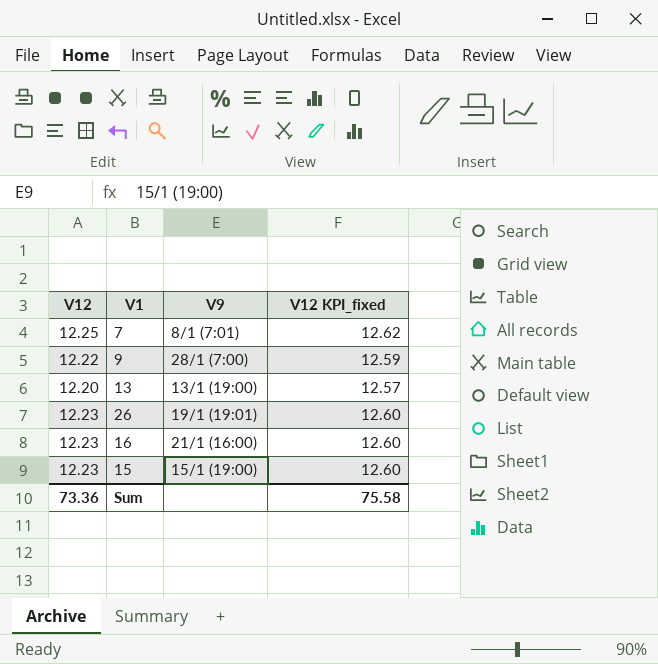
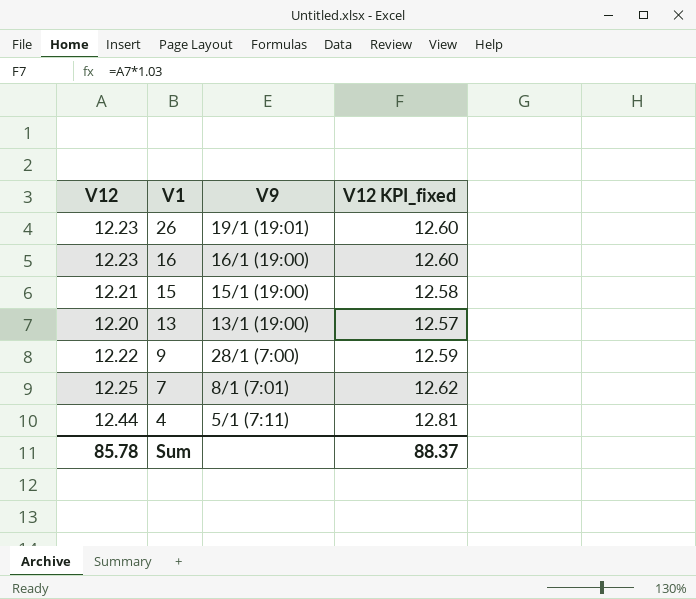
row order: none -> V1 descending
16 | V9: 21/1 (16:00) -> 16/1 (19:00)
15 | V12: 12.23 -> 12.21
15 | V12 KPI_fixed: 12.60 -> 12.58
row 4: none -> 12.44 | 5/1 (7:11) | 12.81
Sum | V12: 73.36 -> 85.78
Sum | V12 KPI_fixed: 75.58 -> 88.37

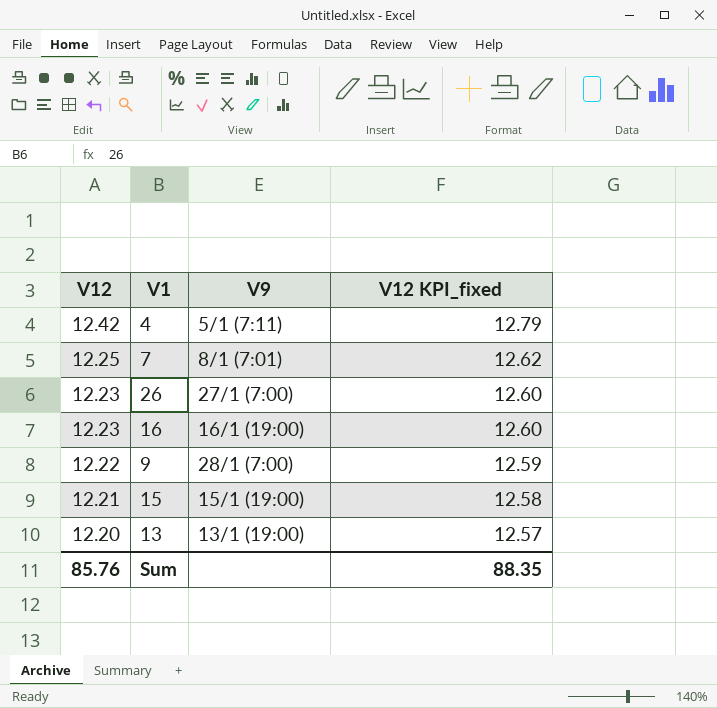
row order: V1 descending -> V12 descending
4 | V12: 12.44 -> 12.42
4 | V12 KPI_fixed: 12.81 -> 12.79
26 | V9: 19/1 (19:01) -> 27/1 (7:00)
Sum | V12: 85.78 -> 85.76
Sum | V12 KPI_fixed: 88.37 -> 88.35

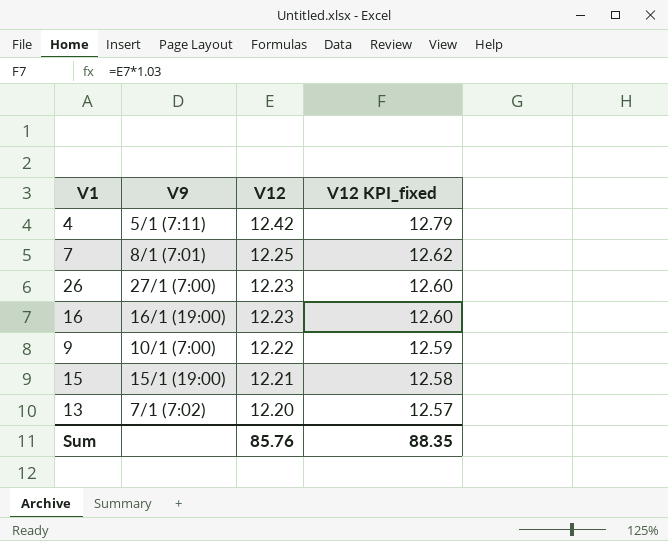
column V12 | position: 1 -> 3
9 | V9: 28/1 (7:00) -> 10/1 (7:00)
13 | V9: 13/1 (19:00) -> 7/1 (7:02)

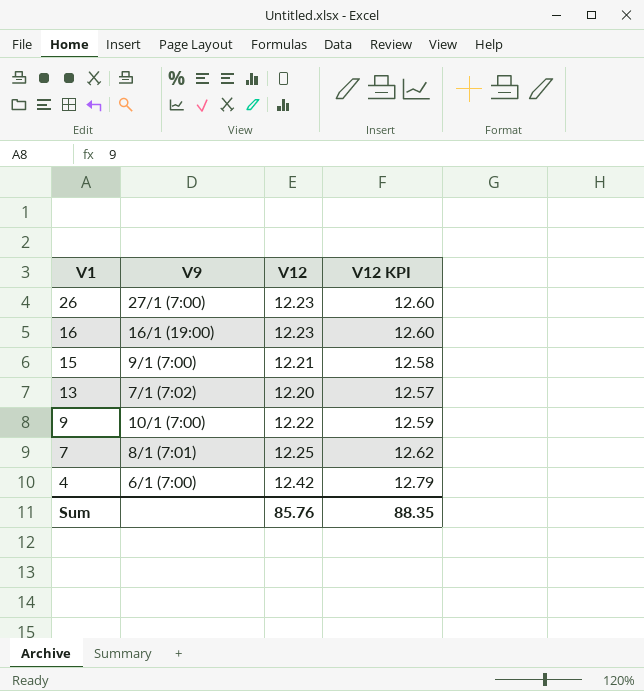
row order: V12 descending -> V1 descending
column name: V12 KPI_fixed -> V12 KPI
15 | V9: 15/1 (19:00) -> 9/1 (7:00)
4 | V9: 5/1 (7:11) -> 6/1 (7:00)

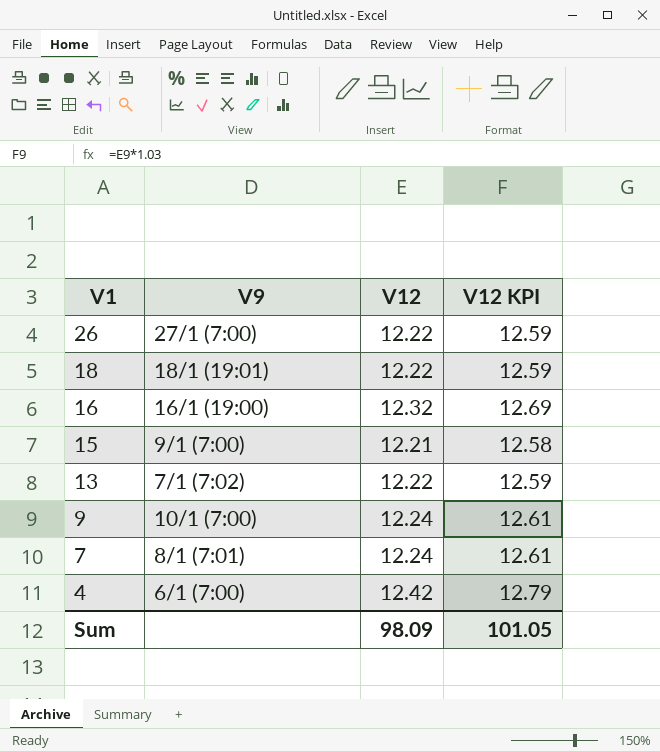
26 | V12: 12.23 -> 12.22
26 | V12 KPI: 12.60 -> 12.59
row 18: none -> 18/1 (19:01) | 12.22 | 12.59
16 | V12: 12.23 -> 12.32
16 | V12 KPI: 12.60 -> 12.69
13 | V12: 12.20 -> 12.22
13 | V12 KPI: 12.57 -> 12.59
9 | V12: 12.22 -> 12.24
9 | V12 KPI: 12.59 -> 12.61
7 | V12: 12.25 -> 12.24
7 | V12 KPI: 12.62 -> 12.61
Sum | V12: 85.76 -> 98.09
Sum | V12 KPI: 88.35 -> 101.05

